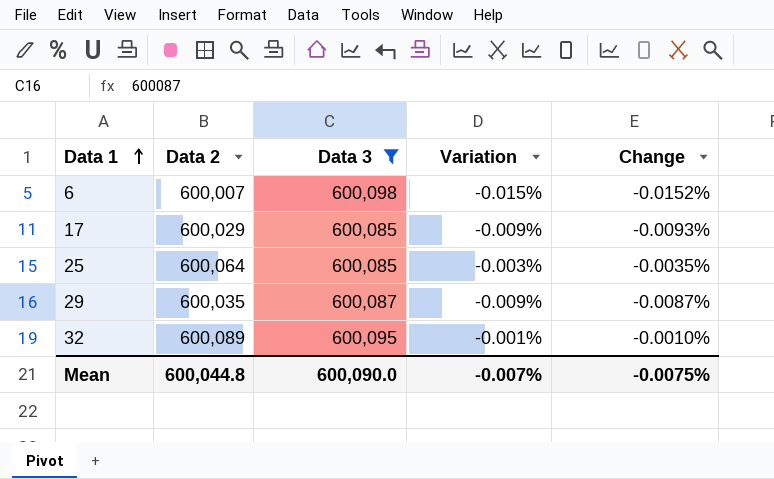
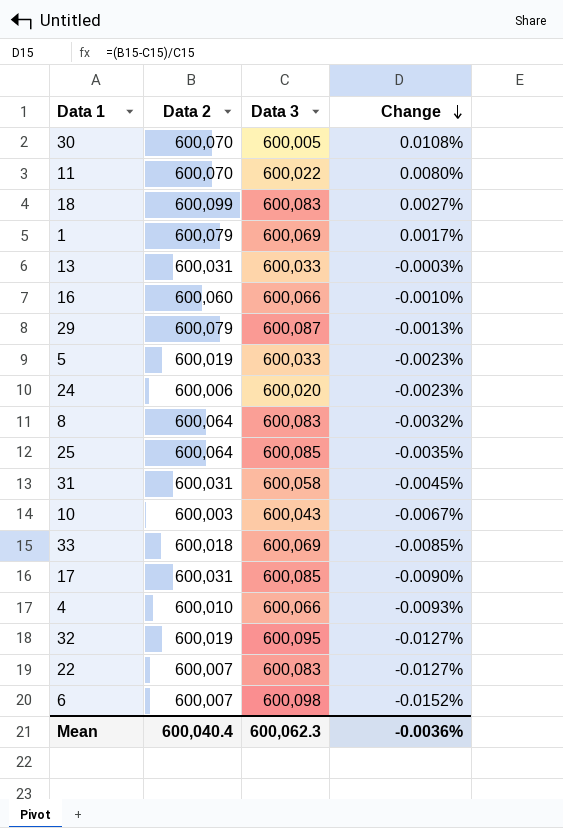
filter: Data 3 >= 600,085 -> none
row order: Data 1 ascending -> Change descending
column Variation | formula: ([Data 2] - [Data 3]) / [Data 3] -> none
29 | Data 2: 600,035 -> 600,079
29 | Change: -0.0087% -> -0.0013%
17 | Data 2: 600,029 -> 600,031
17 | Change: -0.0093% -> -0.0090%
32 | Data 2: 600,089 -> 600,019
32 | Change: -0.0010% -> -0.0127%
Mean | Data 2: 600,044.8 -> 600,040.4
Mean | Data 3: 600,090.0 -> 600,062.3
Mean | Change: -0.0075% -> -0.0036%

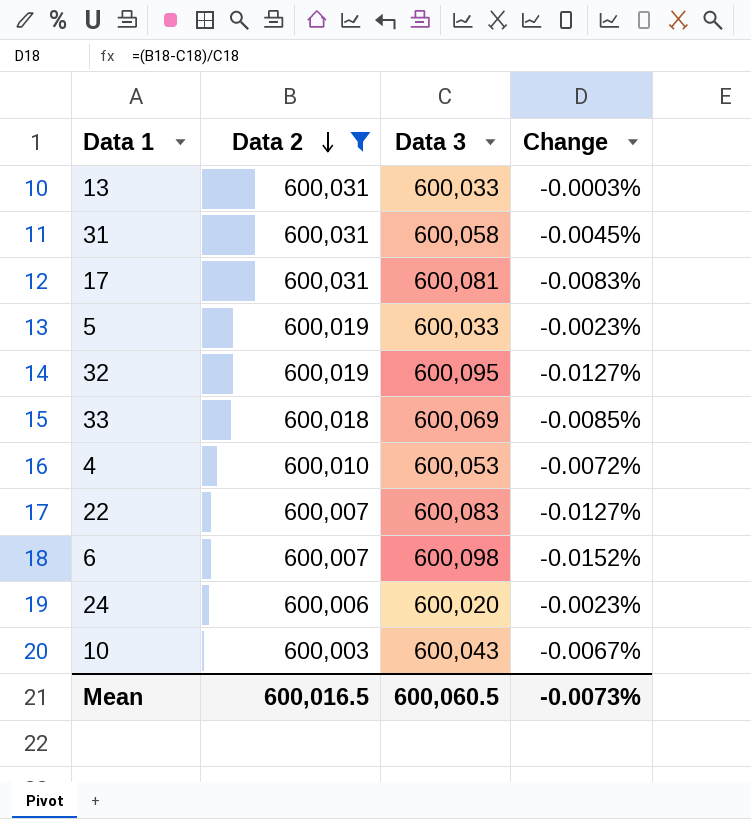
filter: none -> Data 2 <= 600,031
row order: Change descending -> Data 2 descending
17 | Data 3: 600,085 -> 600,081
17 | Change: -0.0090% -> -0.0083%
4 | Data 3: 600,066 -> 600,053
4 | Change: -0.0093% -> -0.0072%
Mean | Data 2: 600,040.4 -> 600,016.5
Mean | Data 3: 600,062.3 -> 600,060.5
Mean | Change: -0.0036% -> -0.0073%

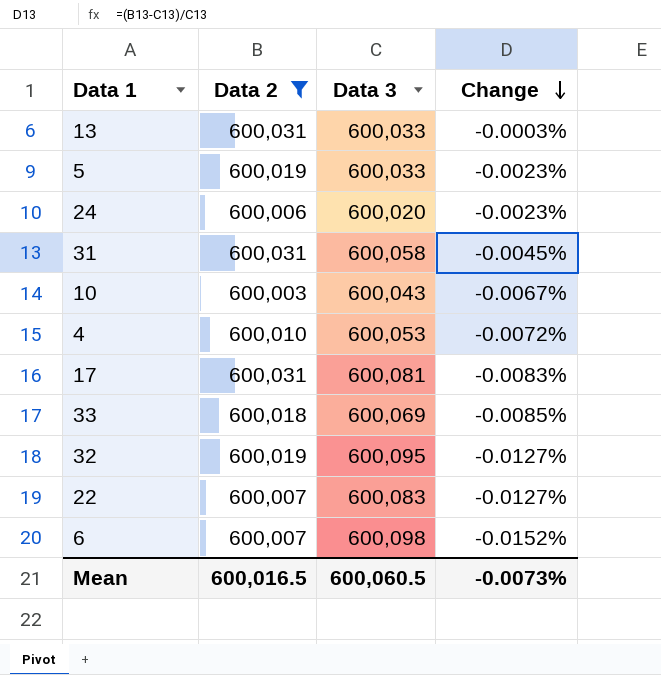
row order: Data 2 descending -> Change descending

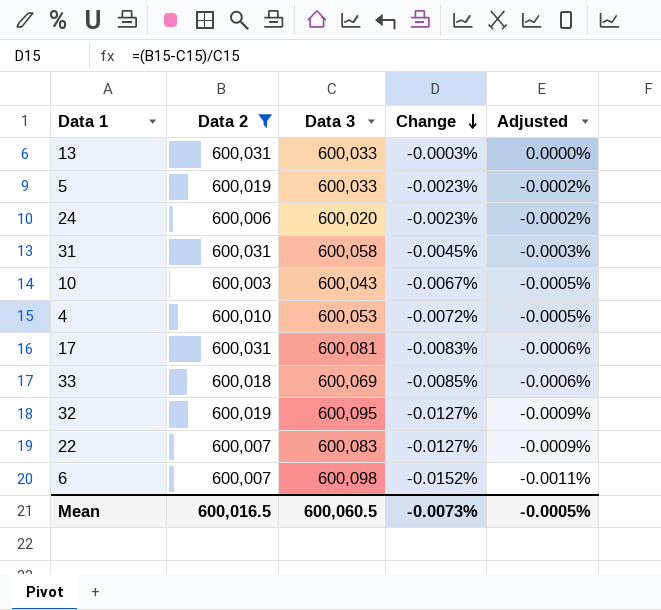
column Adjusted | formula: none -> [Change] * 0.07

